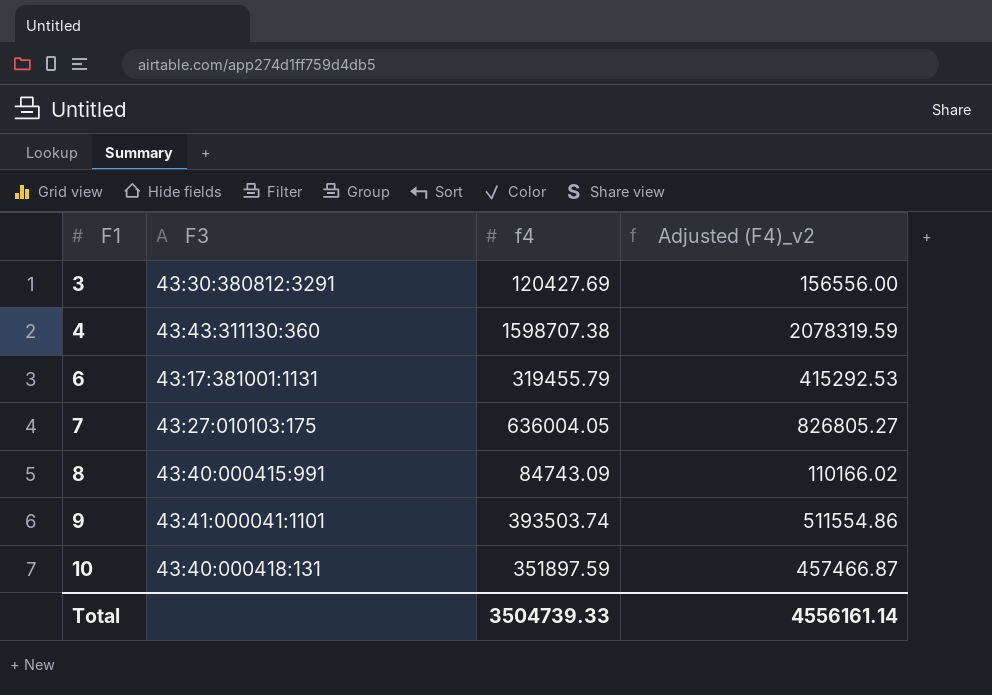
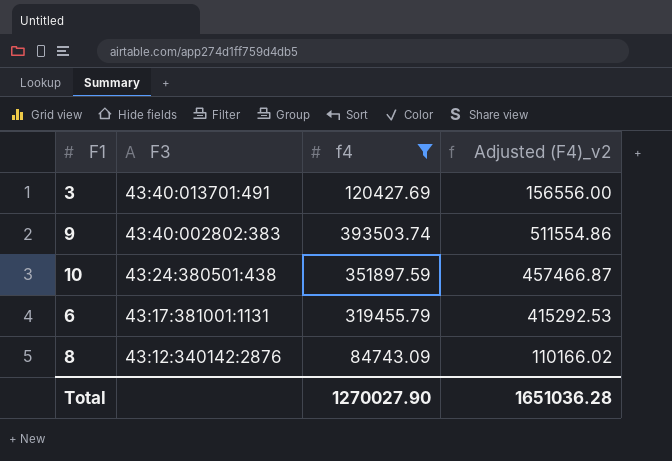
filter: none -> f4 <= 393503.74
row order: F1 ascending -> F3 descending
3 | F3: 43:30:380812:3291 -> 43:40:013701:491
9 | F3: 43:41:000041:1101 -> 43:40:002802:383
10 | F3: 43:40:000418:131 -> 43:24:380501:438
8 | F3: 43:40:000415:991 -> 43:12:340142:2876
Total | f4: 3504739.33 -> 1270027.90
Total | Adjusted (F4)_v2: 4556161.14 -> 1651036.28

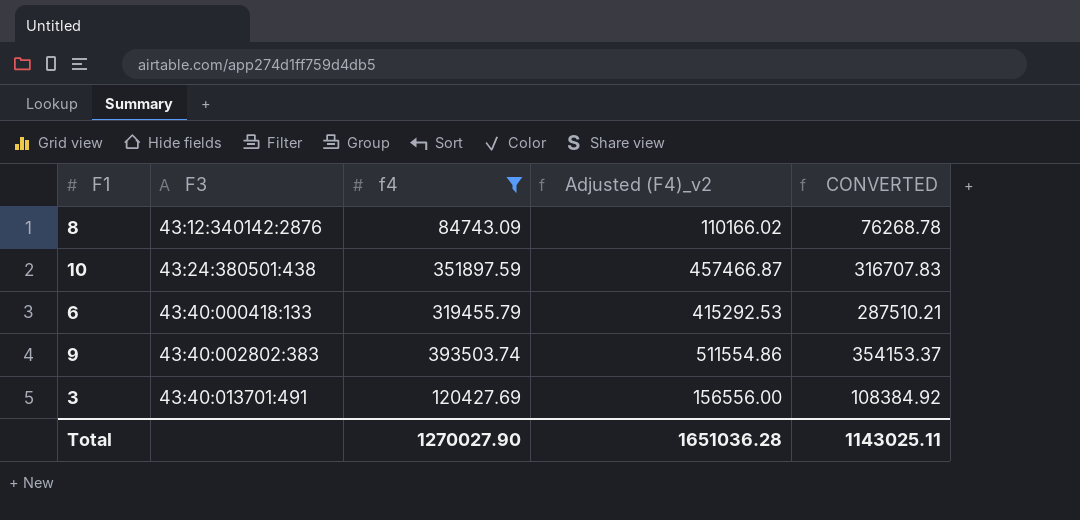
row order: F3 descending -> F3 ascending
column CONVERTED | formula: none -> [f4] * 0.9
6 | F3: 43:17:381001:1131 -> 43:40:000418:133

